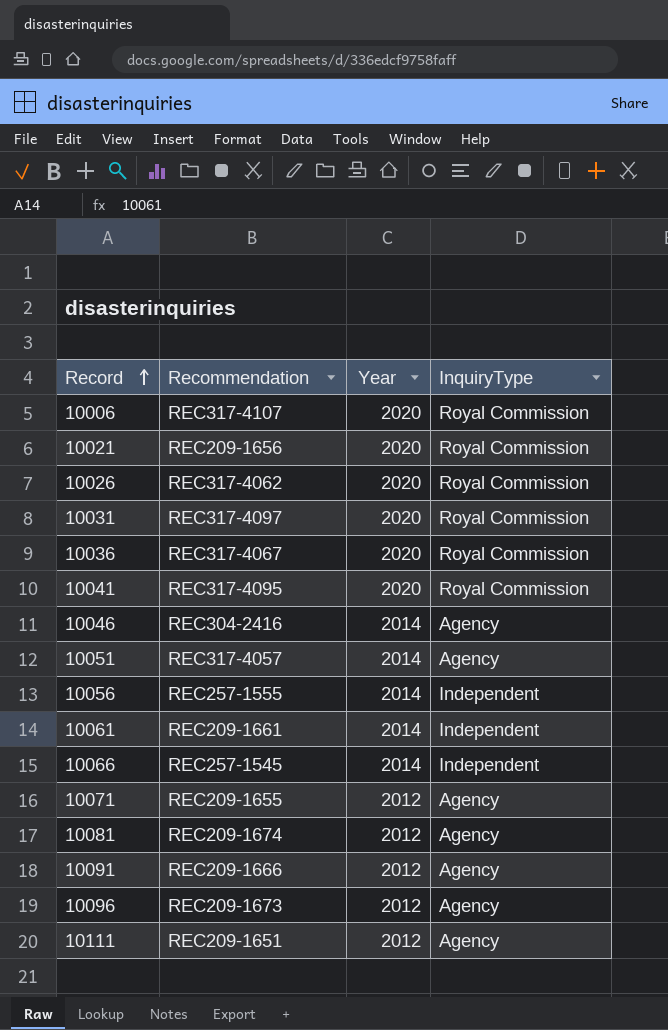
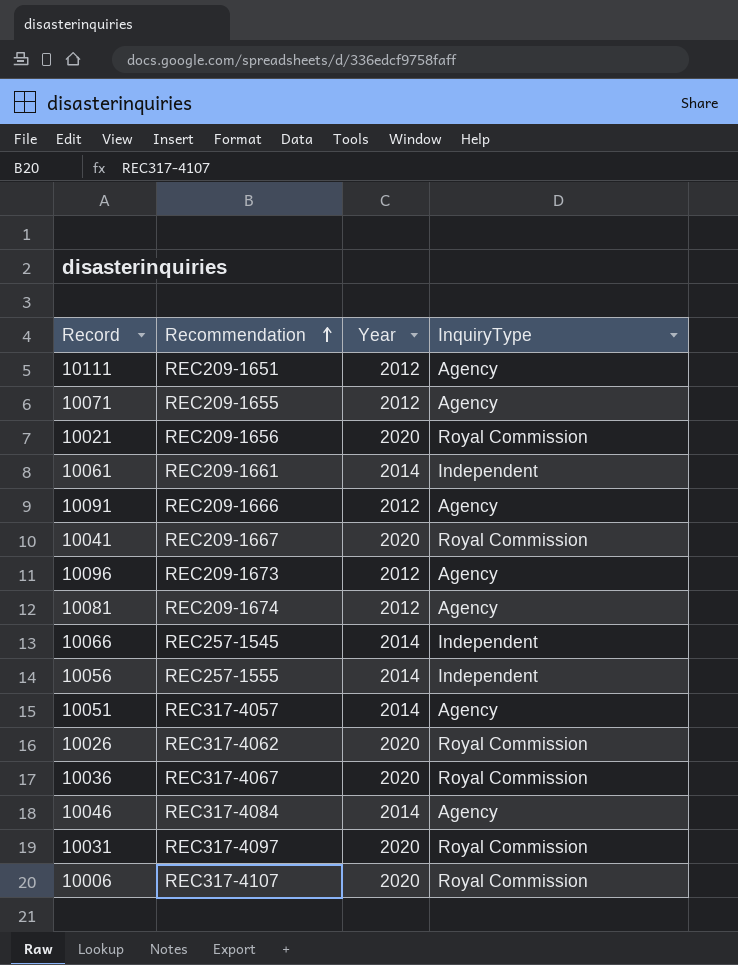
row order: Record ascending -> Recommendation ascending
10041 | Recommendation: REC317-4095 -> REC209-1667
10046 | Recommendation: REC304-2416 -> REC317-4084

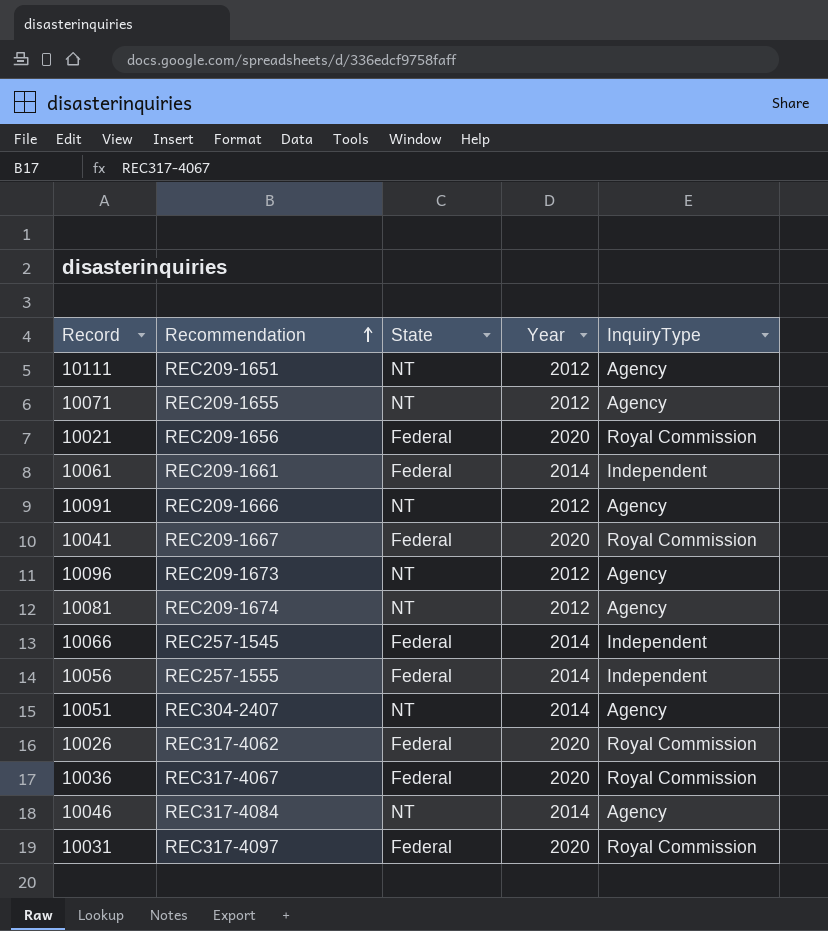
column State | position: none -> 3
row 10006: REC317-4107 | 2020 | Royal Commission -> none
10051 | Recommendation: REC317-4057 -> REC304-2407

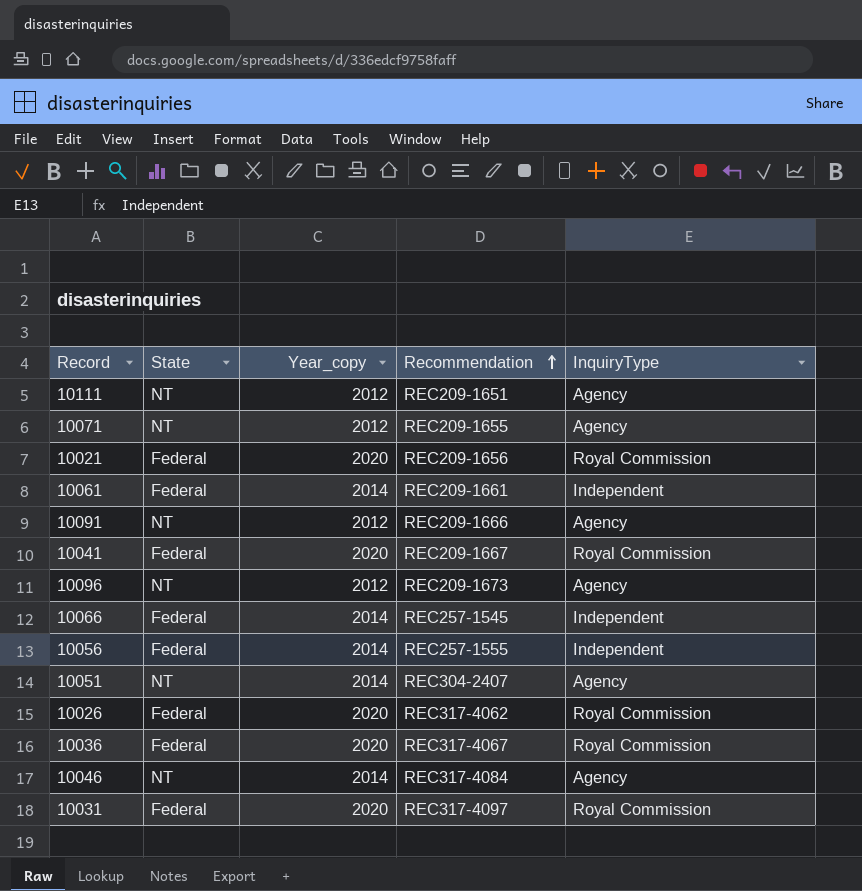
column name: Year -> Year_copy
column Recommendation | position: 2 -> 4
row 10081: REC209-1674 | NT | 2012 | Agency -> none

